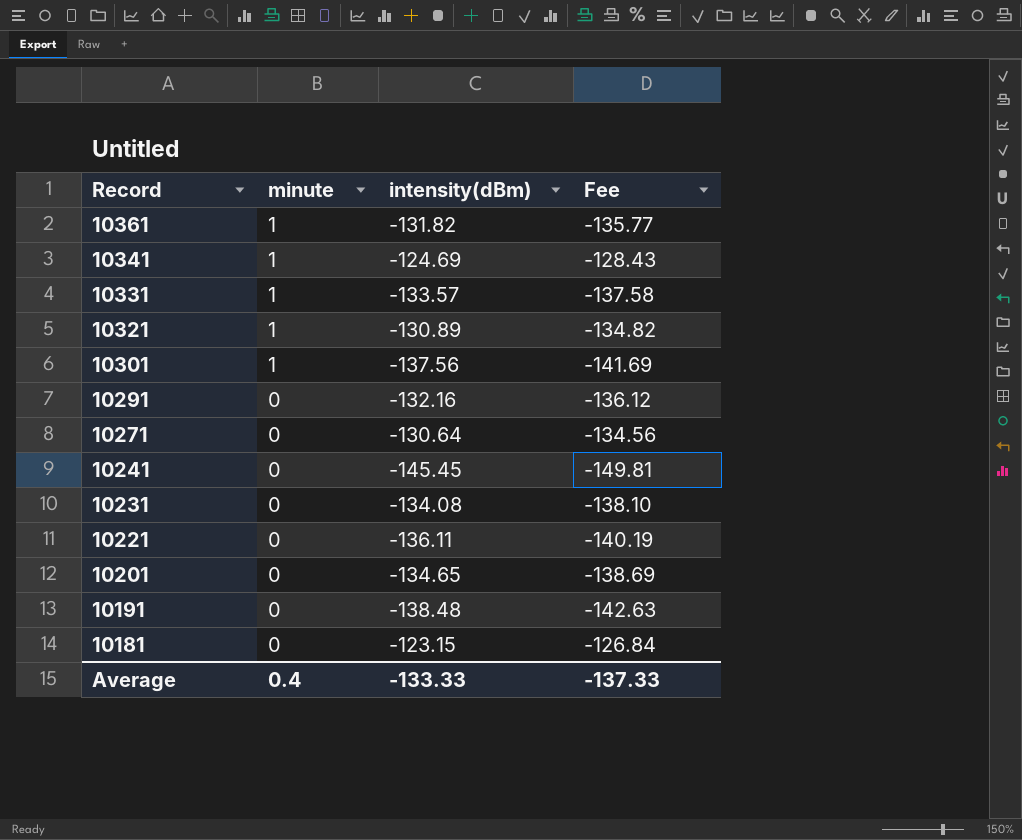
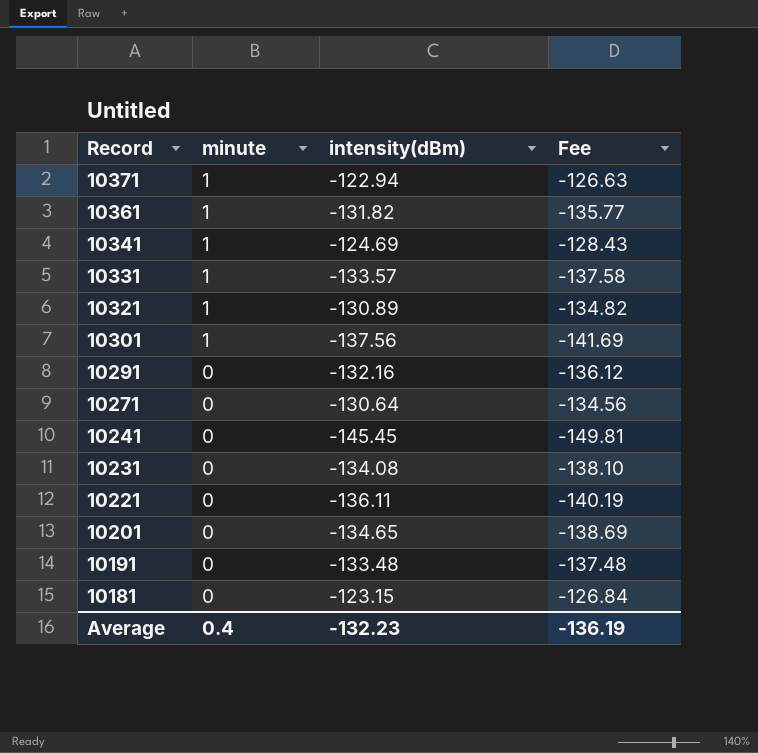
row 10371: none -> 1 | -122.94 | -126.63
10191 | intensity(dBm): -138.48 -> -133.48
10191 | Fee: -142.63 -> -137.48
Average | intensity(dBm): -133.33 -> -132.23
Average | Fee: -137.33 -> -136.19

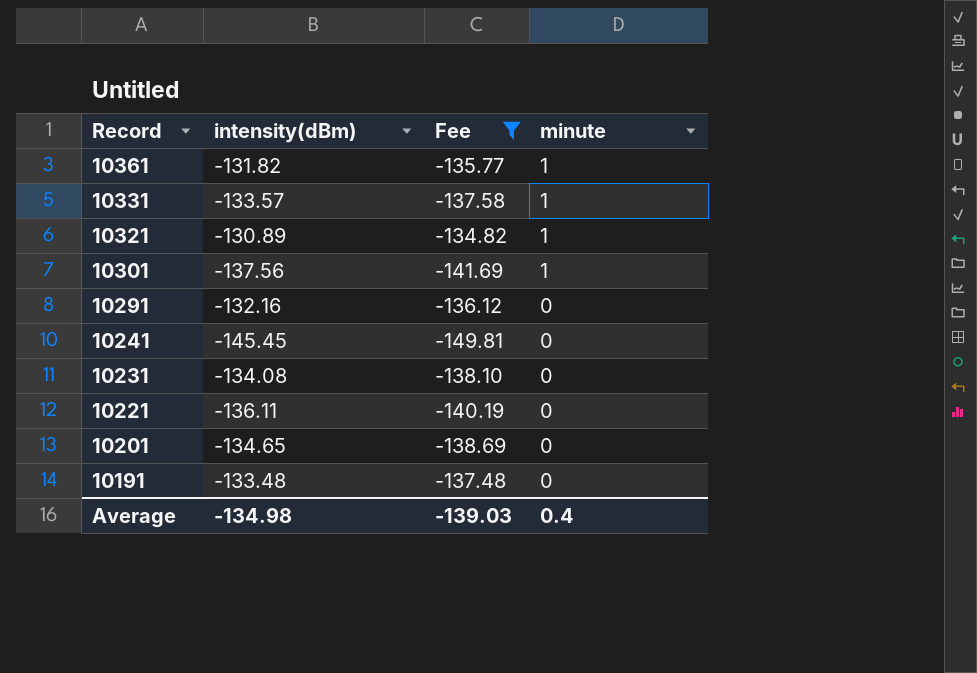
filter: none -> Fee <= -134.82
column minute | position: 2 -> 4
Average | intensity(dBm): -132.23 -> -134.98
Average | Fee: -136.19 -> -139.03

